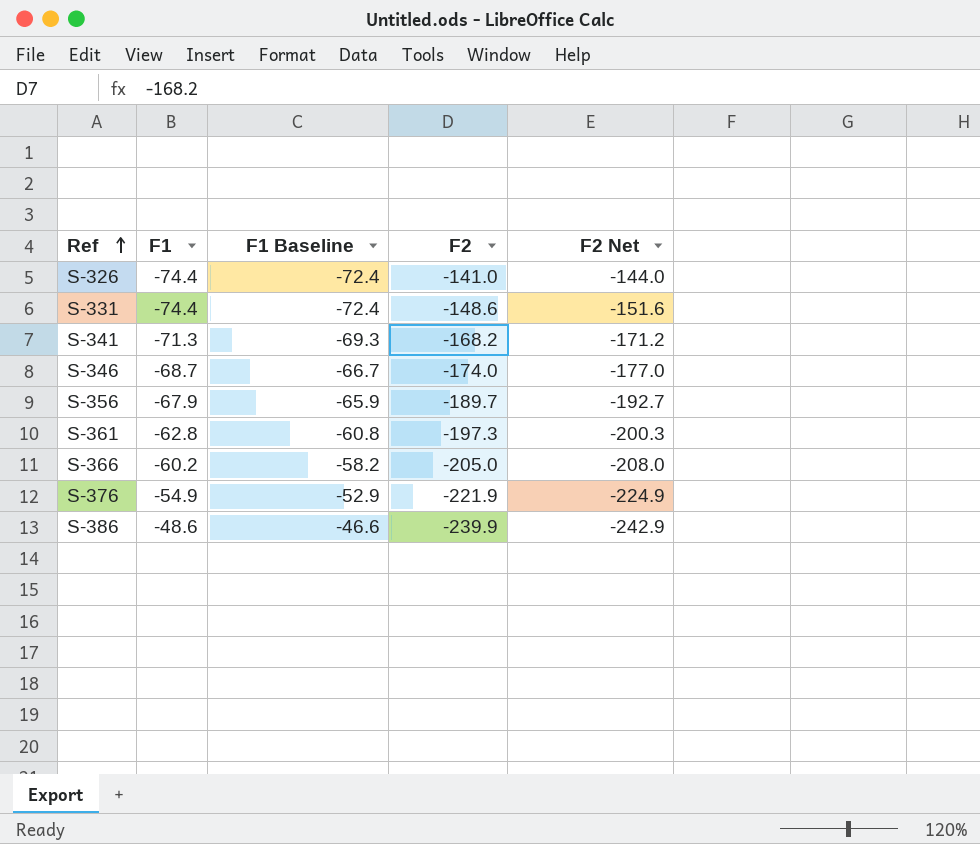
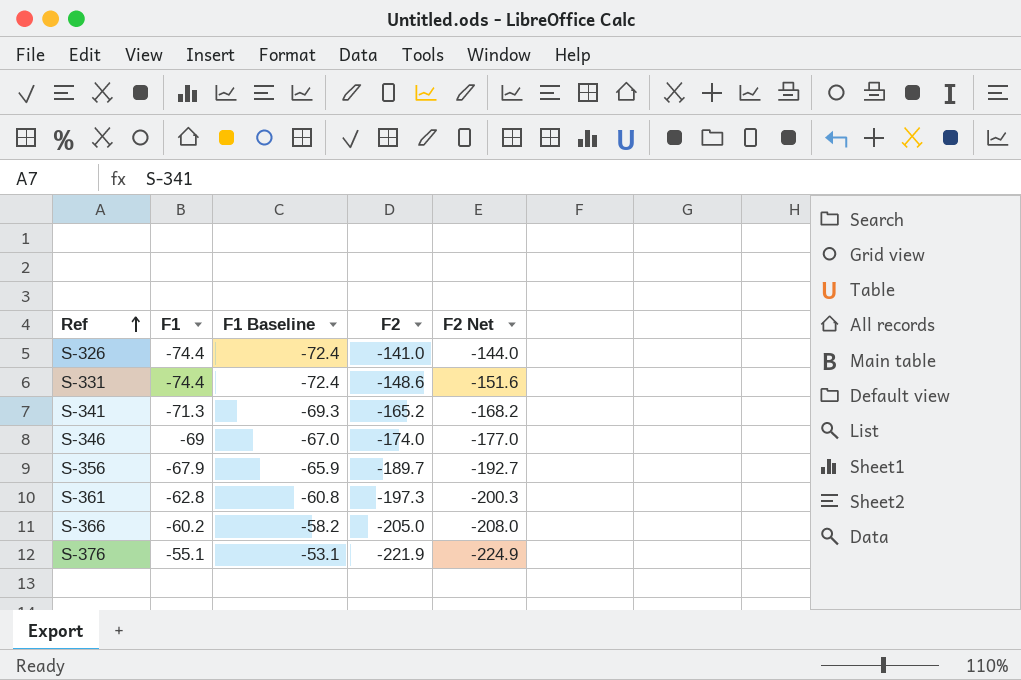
row S-386: -48.6 | -46.6 | -239.9 | -242.9 -> none
S-341 | F2: -168.2 -> -165.2
S-341 | F2 Net: -171.2 -> -168.2
S-346 | F1: -68.7 -> -69
S-346 | F1 Baseline: -66.7 -> -67.0
S-376 | F1: -54.9 -> -55.1
S-376 | F1 Baseline: -52.9 -> -53.1

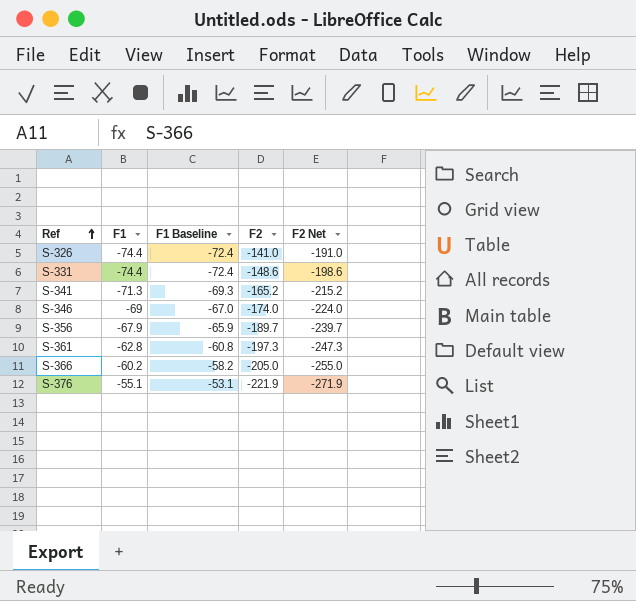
column F2 Net | formula: [F2] - 3 -> [F2] - 50

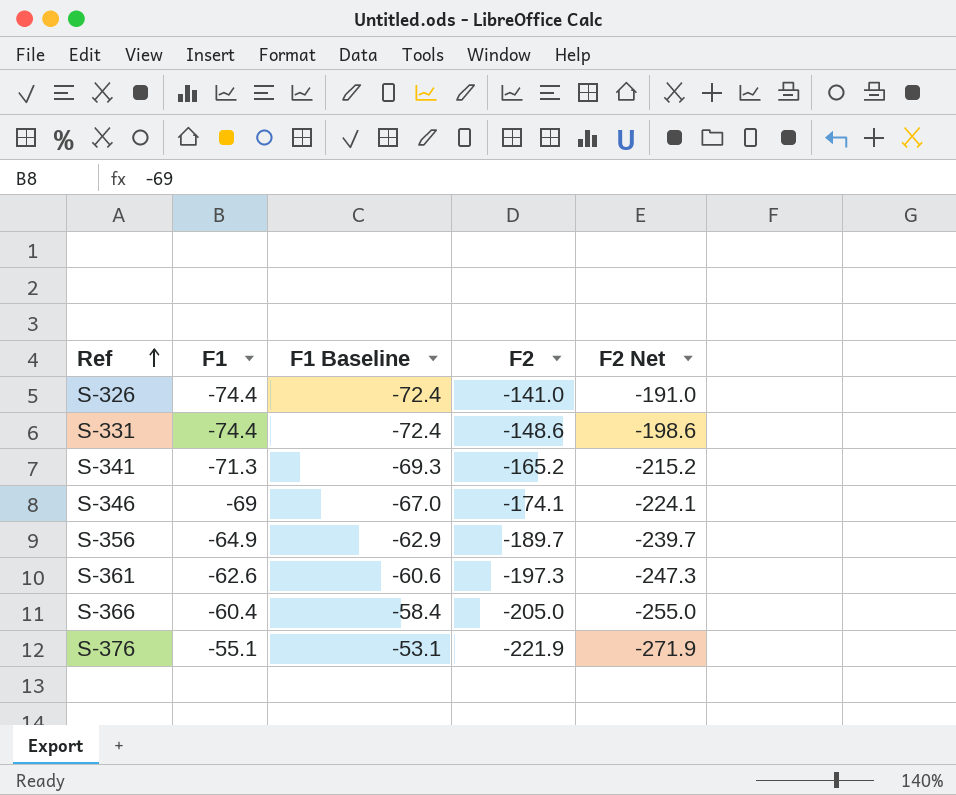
S-346 | F2: -174.0 -> -174.1
S-346 | F2 Net: -224.0 -> -224.1
S-356 | F1: -67.9 -> -64.9
S-356 | F1 Baseline: -65.9 -> -62.9
S-361 | F1: -62.8 -> -62.6
S-361 | F1 Baseline: -60.8 -> -60.6
S-366 | F1: -60.2 -> -60.4
S-366 | F1 Baseline: -58.2 -> -58.4

